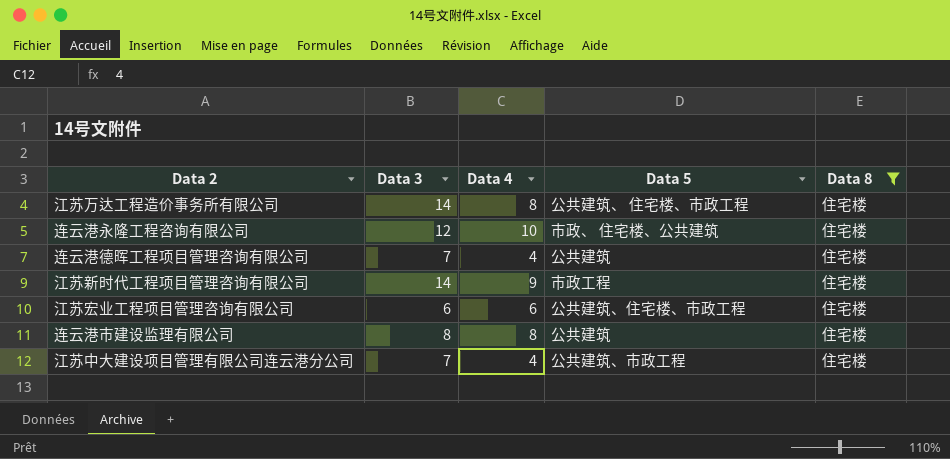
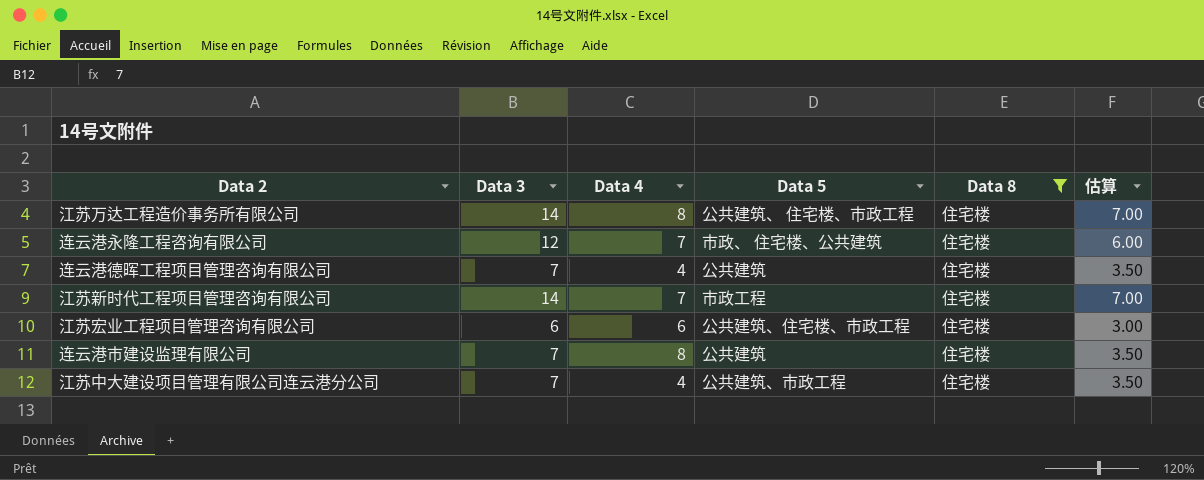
column 估算 | formula: none -> [Data 3] * 0.5
连云港永隆工程咨询有限公司 | Data 4: 10 -> 7
江苏新时代工程项目管理咨询有限公司 | Data 4: 9 -> 7
连云港市建设监理有限公司 | Data 3: 8 -> 7

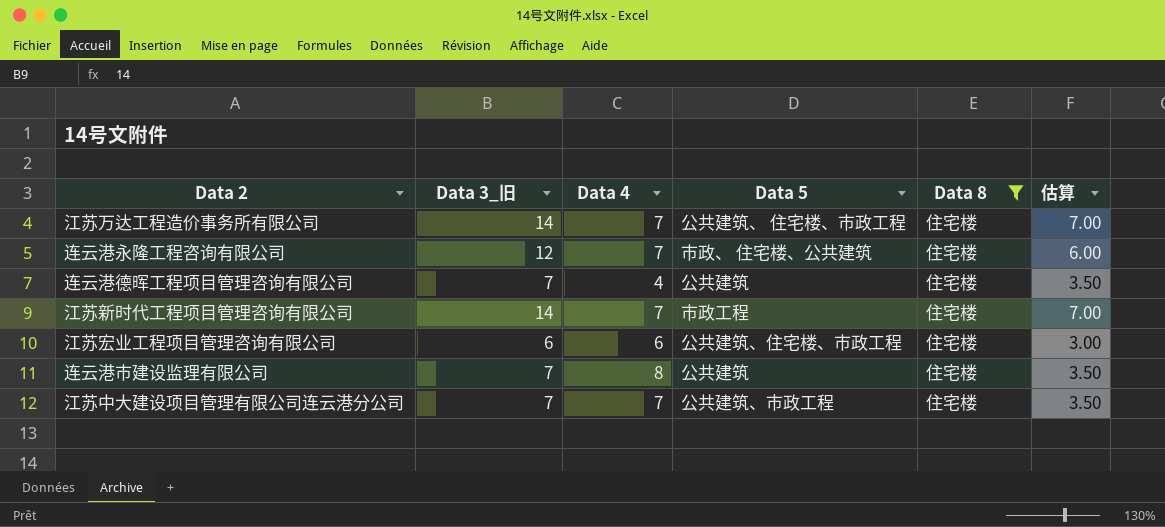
column name: Data 3 -> Data 3_旧
江苏万达工程造价事务所有限公司 | Data 4: 8 -> 7
江苏中大建设项目管理有限公司连云港分公司 | Data 4: 4 -> 7

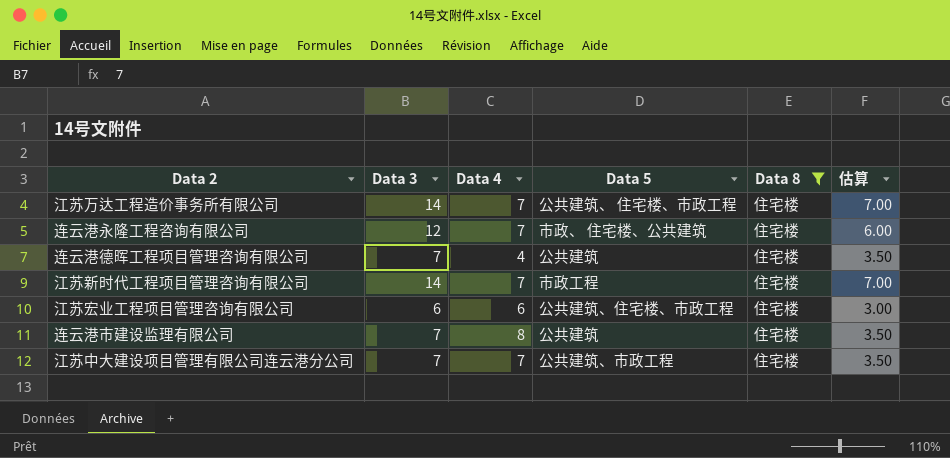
column name: Data 3_旧 -> Data 3

